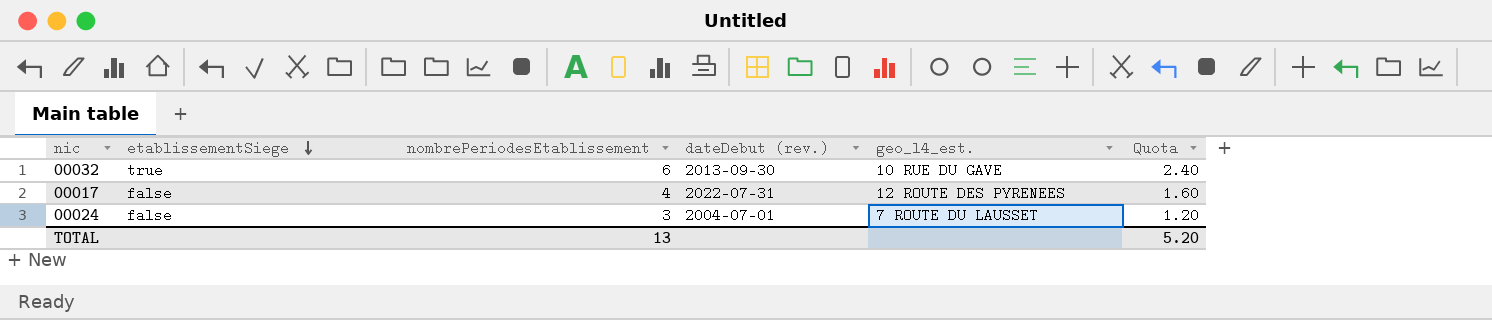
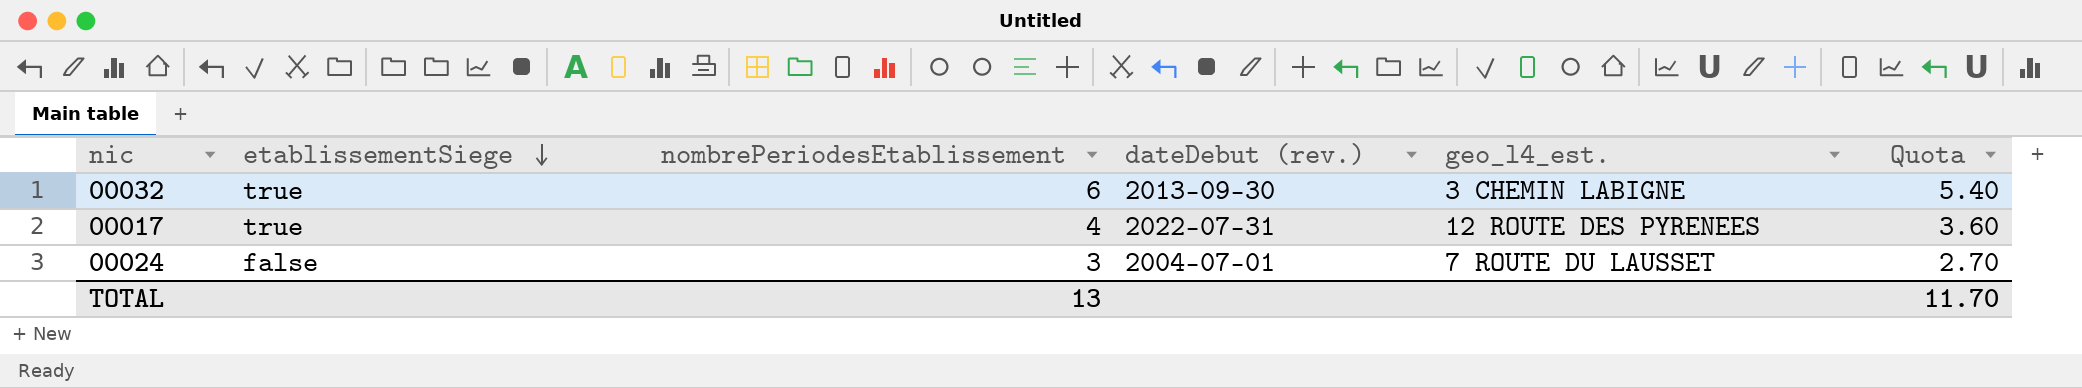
column Quota | formula: [nombrePeriodesEtablissement] * 0.4 -> [nombrePeriodesEtablissement] * 0.9
00032 | geo_l4_est.: 10 RUE DU GAVE -> 3 CHEMIN LABIGNE
00017 | etablissementSiege: false -> true
TOTAL | Quota: 5.20 -> 11.70

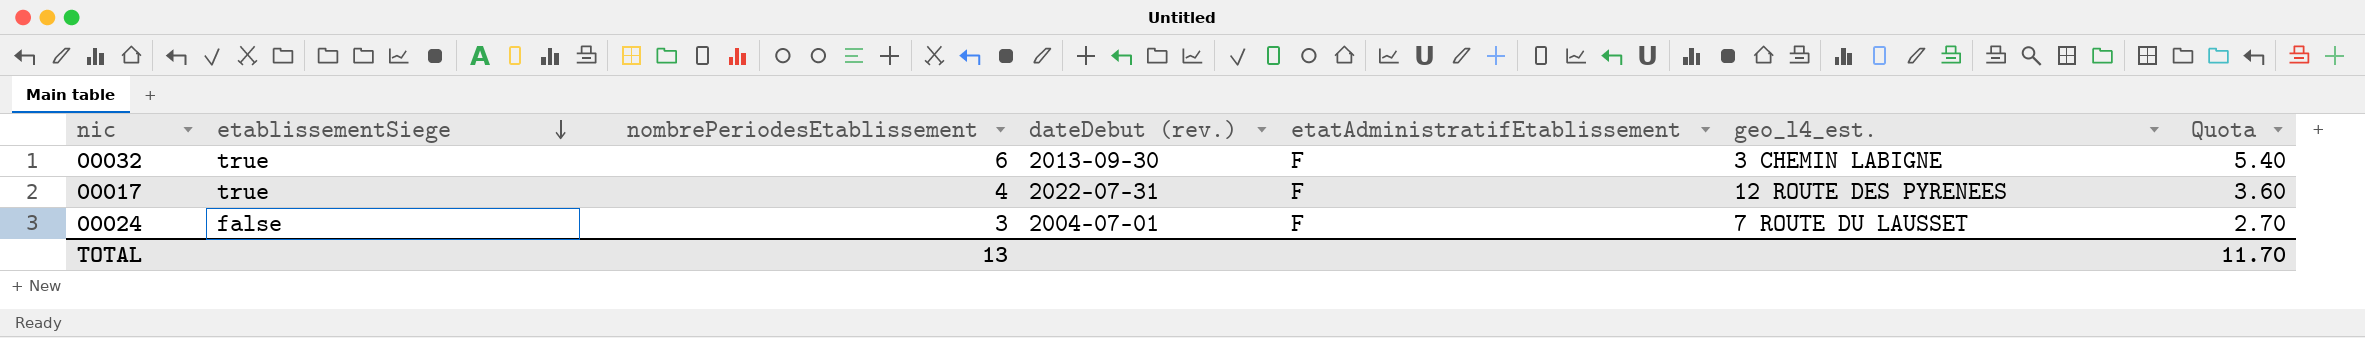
column etatAdministratifEtablissement | position: none -> 5

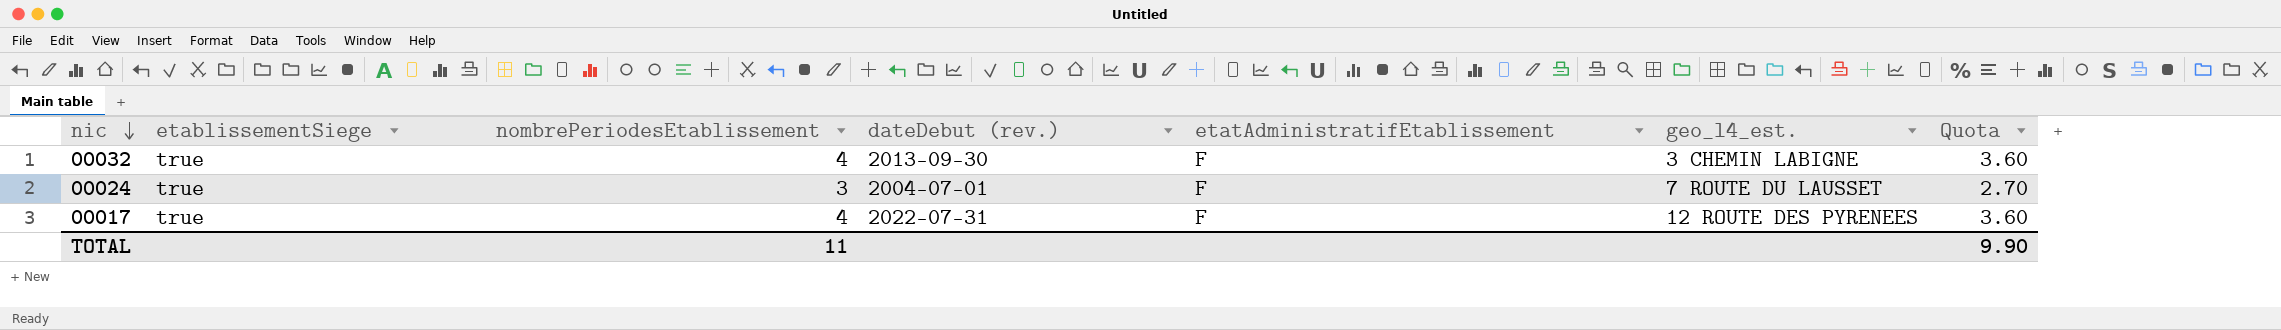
row order: etablissementSiege descending -> nic descending
00032 | nombrePeriodesEtablissement: 6 -> 4
00032 | Quota: 5.40 -> 3.60
00024 | etablissementSiege: false -> true
TOTAL | nombrePeriodesEtablissement: 13 -> 11
TOTAL | Quota: 11.70 -> 9.90

